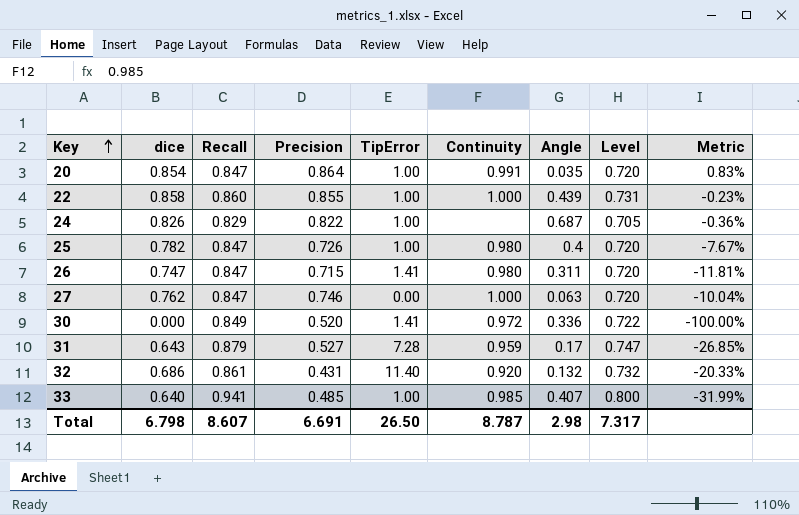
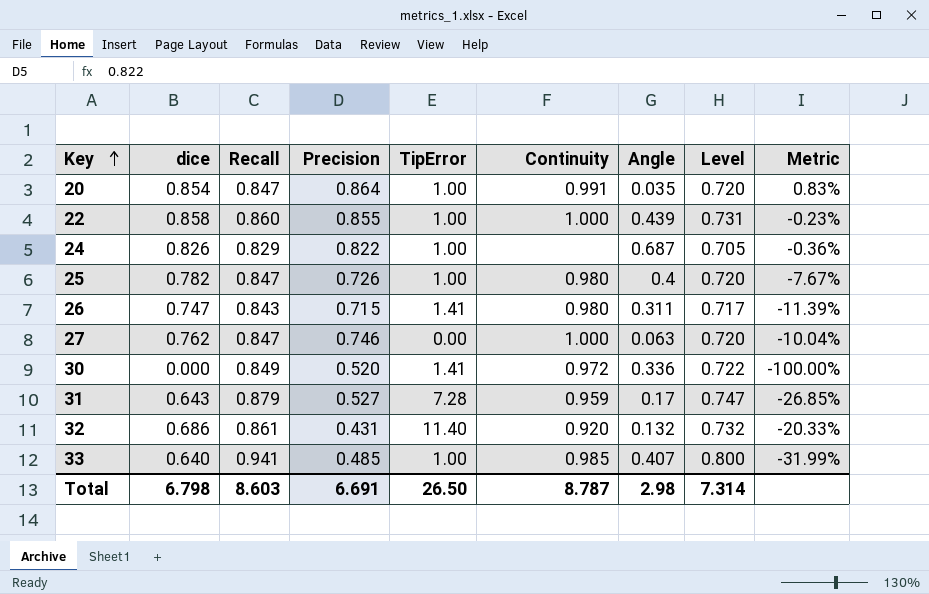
26 | Recall: 0.847 -> 0.843
26 | Level: 0.720 -> 0.717
26 | Metric: -11.81% -> -11.39%
Total | Recall: 8.607 -> 8.603
Total | Level: 7.317 -> 7.314

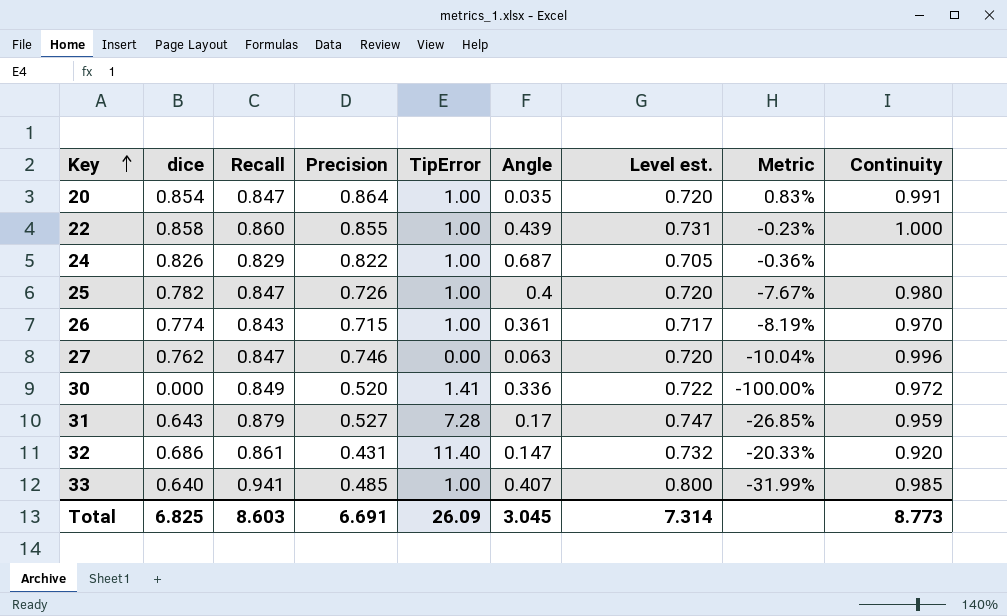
column name: Level -> Level est.
column Continuity | position: 6 -> 9
26 | dice: 0.747 -> 0.774
26 | TipError: 1.41 -> 1.00
26 | Angle: 0.311 -> 0.361
26 | Metric: -11.39% -> -8.19%
26 | Continuity: 0.980 -> 0.970
27 | Continuity: 1.000 -> 0.996
32 | Angle: 0.132 -> 0.147
Total | dice: 6.798 -> 6.825
Total | TipError: 26.50 -> 26.09
Total | Angle: 2.98 -> 3.045
Total | Continuity: 8.787 -> 8.773

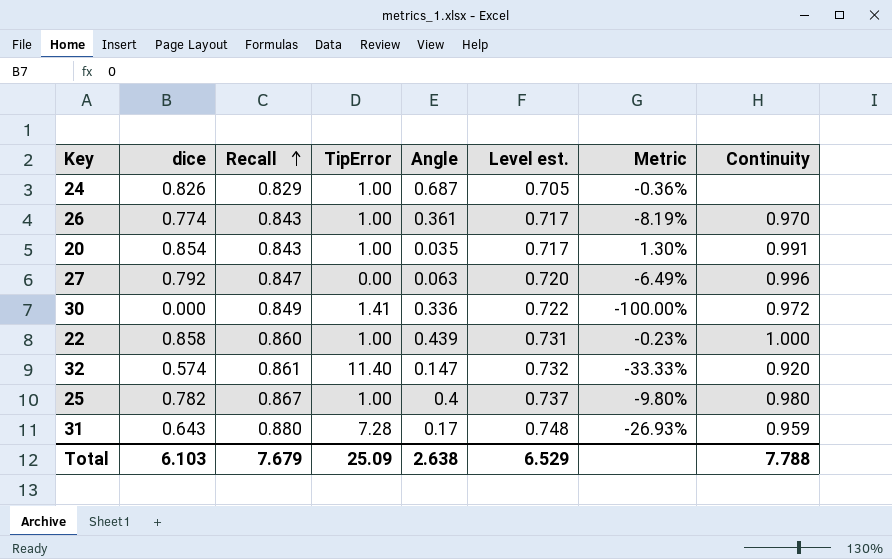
row order: Key ascending -> Recall ascending
column Precision | position: 4 -> none
row 33: 0.640 | 0.941 | 0.485 | 1.00 | 0.407 | 0.800 | -31.99% | 0.985 -> none
20 | Recall: 0.847 -> 0.843
20 | Level est.: 0.720 -> 0.717
20 | Metric: 0.83% -> 1.30%
27 | dice: 0.762 -> 0.792
27 | Metric: -10.04% -> -6.49%
32 | dice: 0.686 -> 0.574
32 | Metric: -20.33% -> -33.33%
25 | Recall: 0.847 -> 0.867
25 | Level est.: 0.720 -> 0.737
25 | Metric: -7.67% -> -9.80%
31 | Recall: 0.879 -> 0.880
31 | Level est.: 0.747 -> 0.748
31 | Metric: -26.85% -> -26.93%
Total | dice: 6.825 -> 6.103
Total | Recall: 8.603 -> 7.679
Total | TipError: 26.09 -> 25.09
Total | Angle: 3.045 -> 2.638
Total | Level est.: 7.314 -> 6.529
Total | Continuity: 8.773 -> 7.788

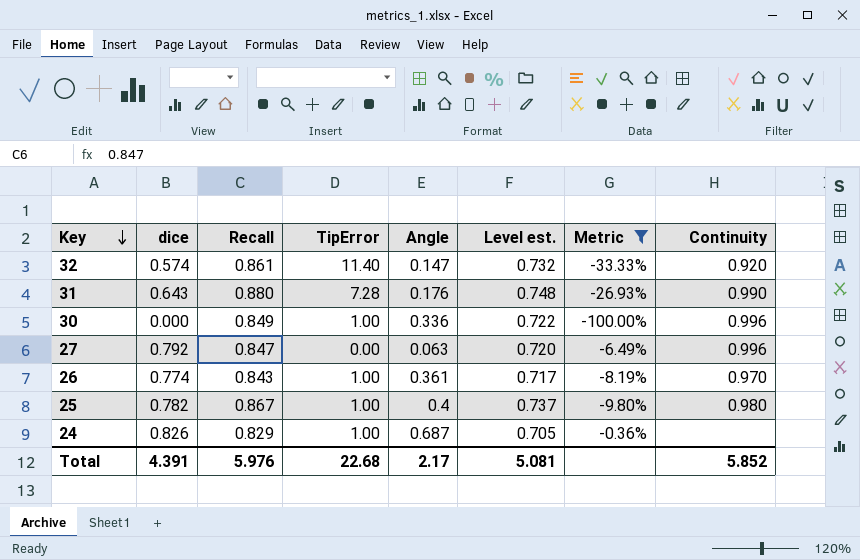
filter: none -> Metric <= -0.36%
row order: Recall ascending -> Key descending
31 | Angle: 0.17 -> 0.176
31 | Continuity: 0.959 -> 0.990
30 | TipError: 1.41 -> 1.00
30 | Continuity: 0.972 -> 0.996
Total | dice: 6.103 -> 4.391
Total | Recall: 7.679 -> 5.976
Total | TipError: 25.09 -> 22.68
Total | Angle: 2.638 -> 2.17
Total | Level est.: 6.529 -> 5.081
Total | Continuity: 7.788 -> 5.852

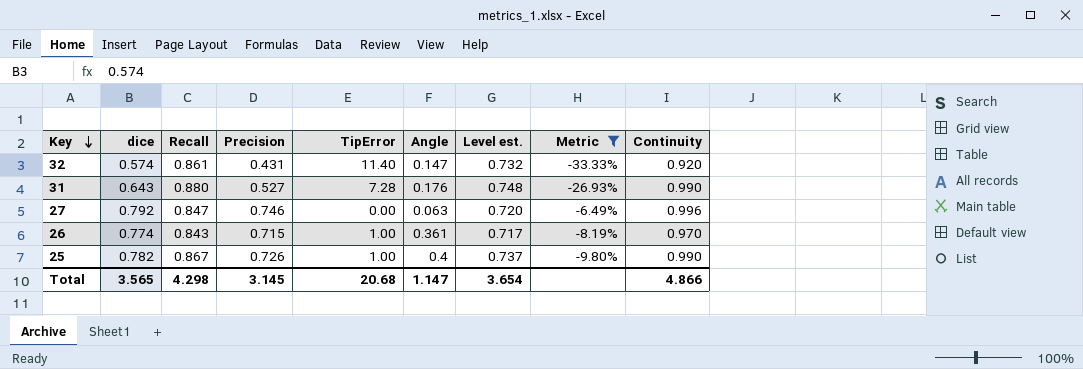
column Precision | position: none -> 4
row 30: 0.000 | 0.849 | 1.00 | 0.336 | 0.722 | -100.00% | 0.996 -> none
row 24: 0.826 | 0.829 | 1.00 | 0.687 | 0.705 | -0.36% | none -> none
25 | Continuity: 0.980 -> 0.990
Total | dice: 4.391 -> 3.565
Total | Recall: 5.976 -> 4.298
Total | TipError: 22.68 -> 20.68
Total | Angle: 2.17 -> 1.147
Total | Level est.: 5.081 -> 3.654
Total | Continuity: 5.852 -> 4.866

